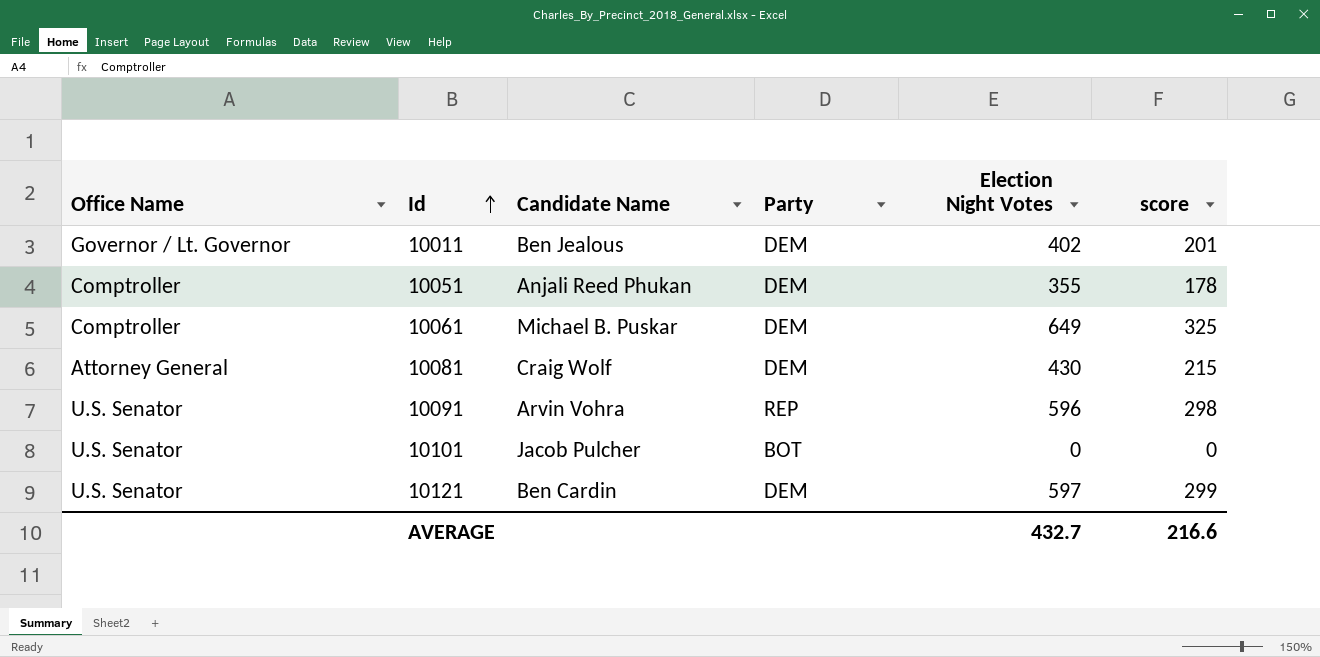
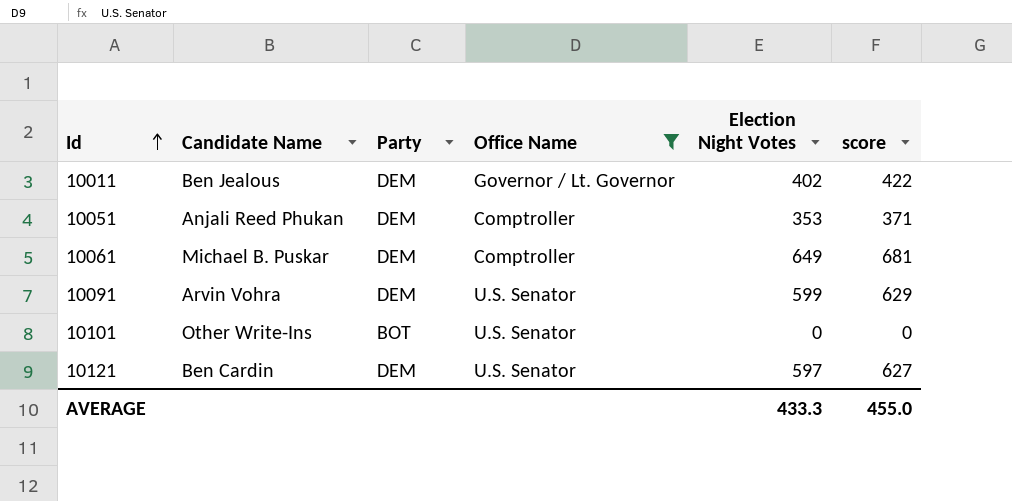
filter: none -> Office Name != Attorney General
column Office Name | position: 1 -> 4
column score | formula: [Election Night Votes] * 0.5 -> [Election Night Votes] * 1.05
10051 | Election Night Votes: 355 -> 353
10091 | Party: REP -> DEM
10091 | Election Night Votes: 596 -> 599
10101 | Candidate Name: Jacob Pulcher -> Other Write-Ins
AVERAGE | Election Night Votes: 432.7 -> 433.3
AVERAGE | score: 216.6 -> 455.0

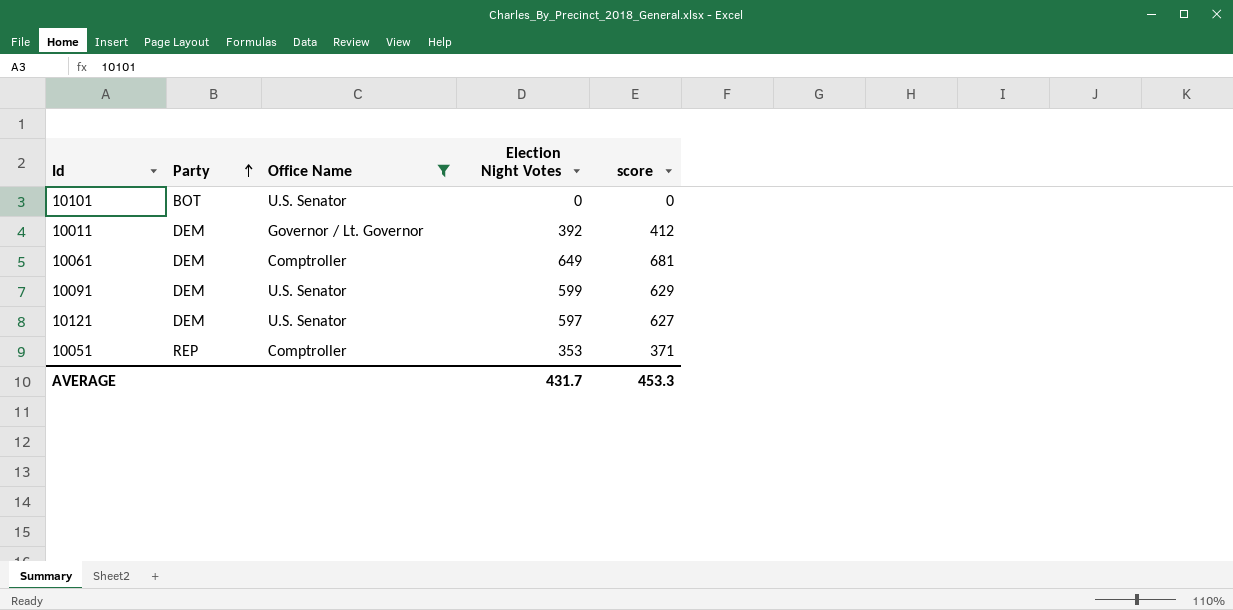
row order: Id ascending -> Party ascending
column Candidate Name | position: 2 -> none
10011 | Election Night Votes: 402 -> 392
10011 | score: 422 -> 412
10051 | Party: DEM -> REP
AVERAGE | Election Night Votes: 433.3 -> 431.7
AVERAGE | score: 455.0 -> 453.3

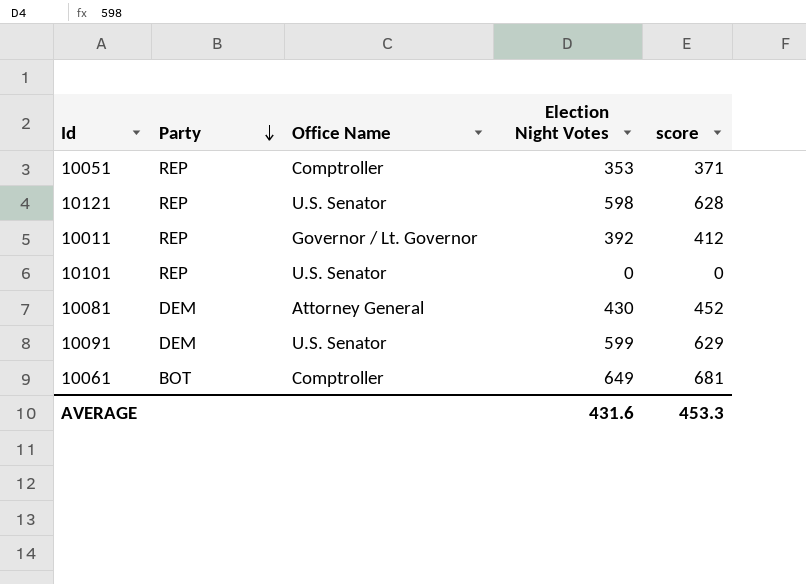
filter: Office Name != Attorney General -> none
row order: Party ascending -> Party descending
10121 | Party: DEM -> REP
10121 | Election Night Votes: 597 -> 598
10121 | score: 627 -> 628
10011 | Party: DEM -> REP
10101 | Party: BOT -> REP
10061 | Party: DEM -> BOT
AVERAGE | Election Night Votes: 431.7 -> 431.6

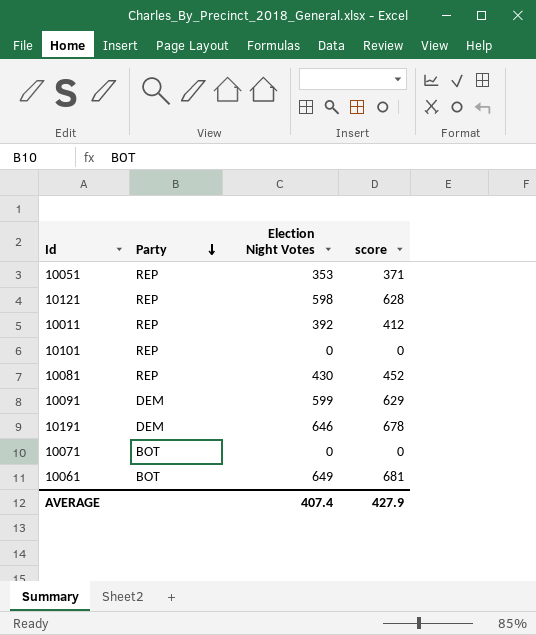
column Office Name | position: 3 -> none
10081 | Party: DEM -> REP
row 10191: none -> DEM | 646 | 678
row 10071: none -> BOT | 0 | 0
AVERAGE | Election Night Votes: 431.6 -> 407.4
AVERAGE | score: 453.3 -> 427.9

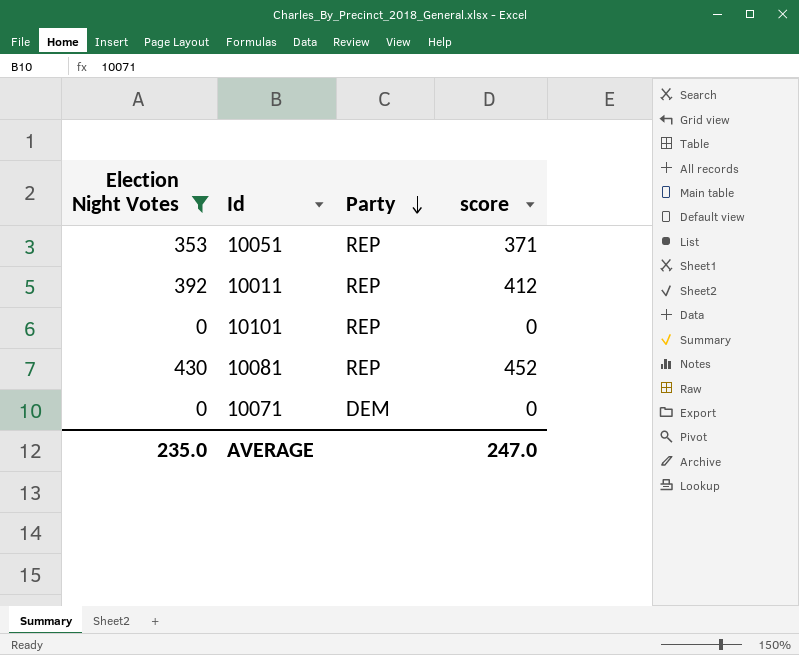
filter: none -> Election Night Votes <= 430
column Election Night Votes | position: 3 -> 1
10071 | Party: BOT -> DEM
AVERAGE | Election Night Votes: 407.4 -> 235.0
AVERAGE | score: 427.9 -> 247.0

